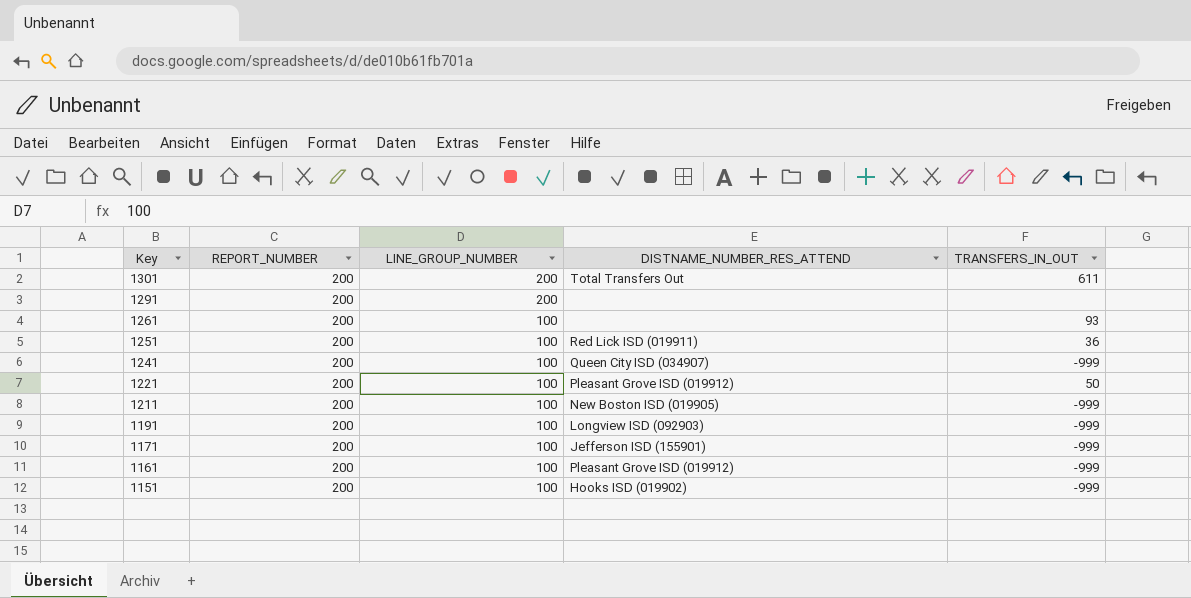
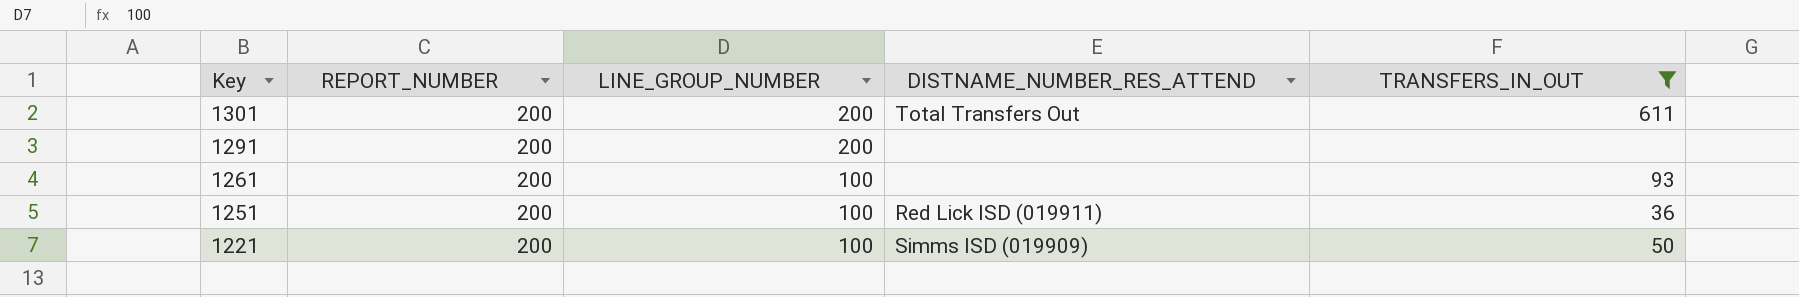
filter: none -> TRANSFERS_IN_OUT != -999
1221 | DISTNAME_NUMBER_RES_ATTEND: Pleasant Grove ISD (019912) -> Simms ISD (019909)

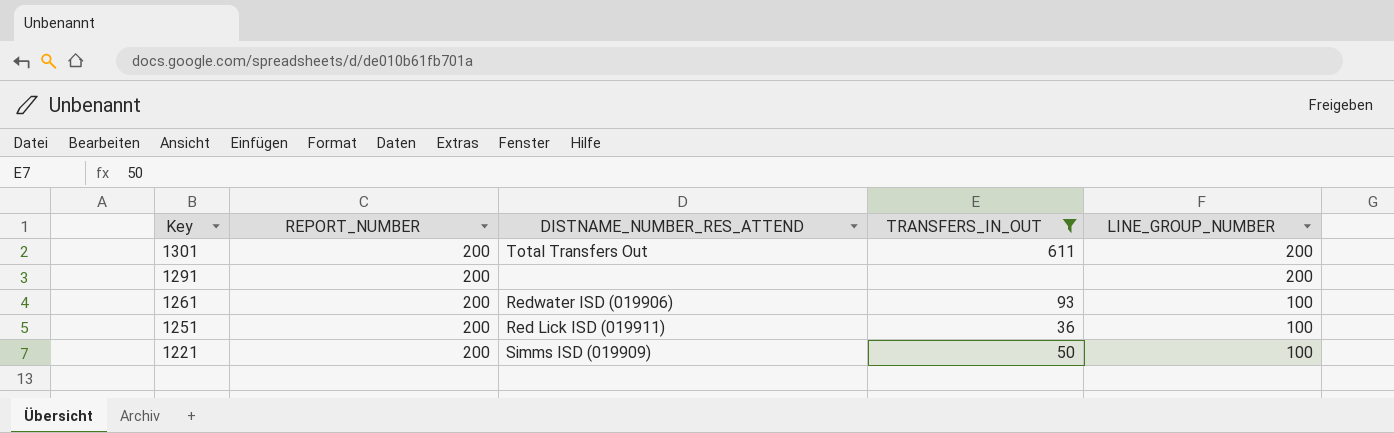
column LINE_GROUP_NUMBER | position: 3 -> 5
1261 | DISTNAME_NUMBER_RES_ATTEND: none -> Redwater ISD (019906)

